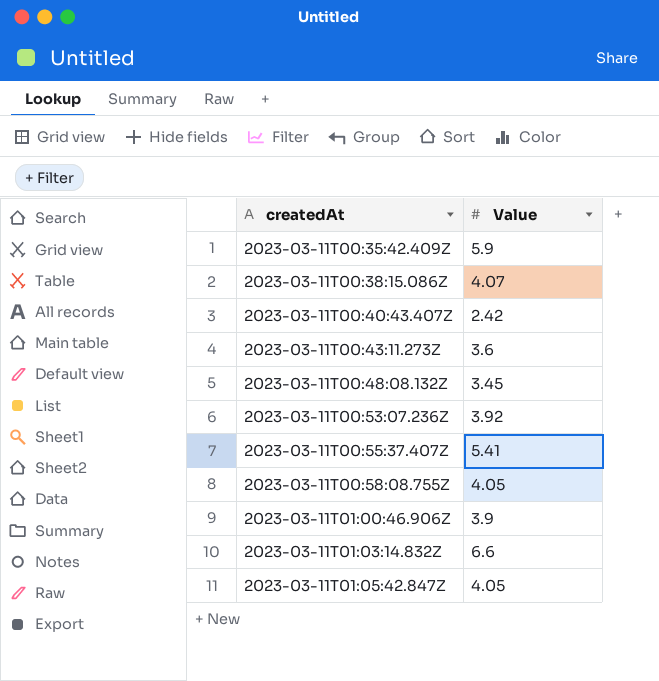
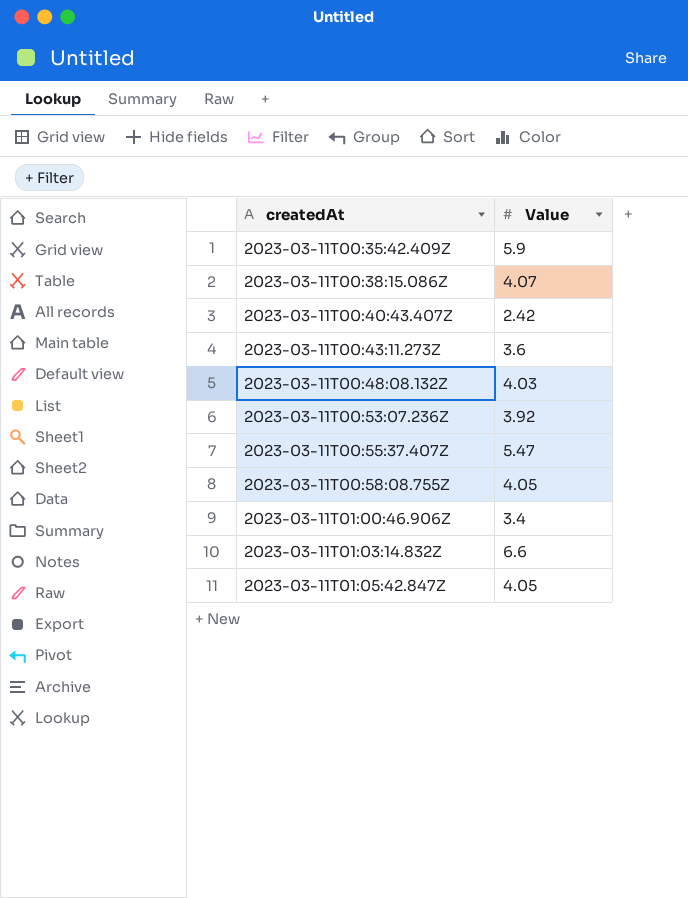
2023-03-11T00:48:08.132Z | Value: 3.45 -> 4.03
2023-03-11T00:55:37.407Z | Value: 5.41 -> 5.47
2023-03-11T01:00:46.906Z | Value: 3.9 -> 3.4

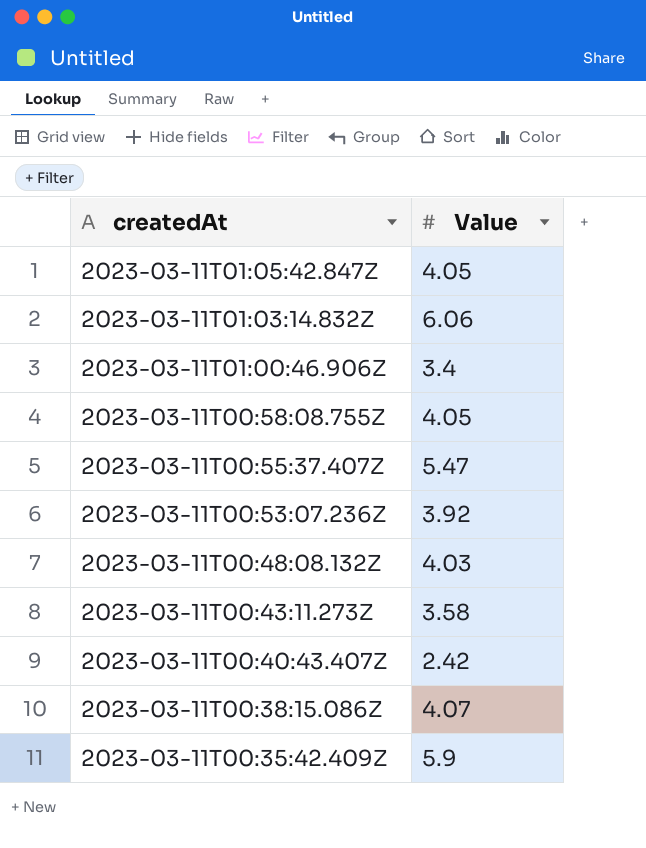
row order: createdAt ascending -> createdAt descending
2023-03-11T01:03:14.832Z | Value: 6.6 -> 6.06
2023-03-11T00:43:11.273Z | Value: 3.6 -> 3.58

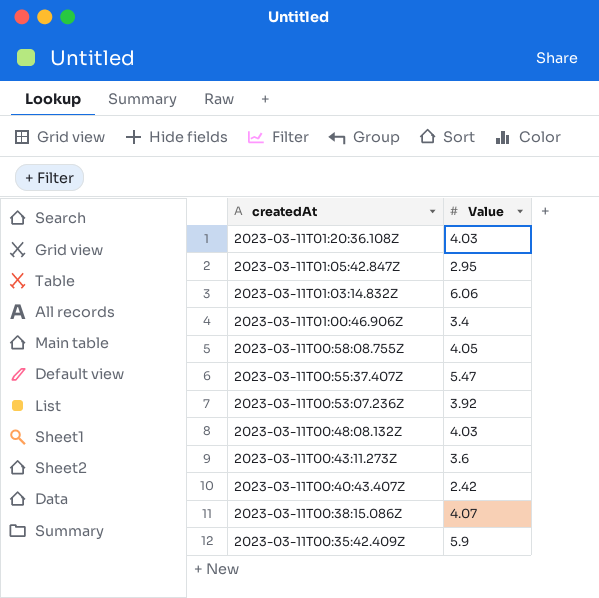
row 2023-03-11T01:20:36.108Z: none -> 4.03
2023-03-11T01:05:42.847Z | Value: 4.05 -> 2.95
2023-03-11T00:43:11.273Z | Value: 3.58 -> 3.6

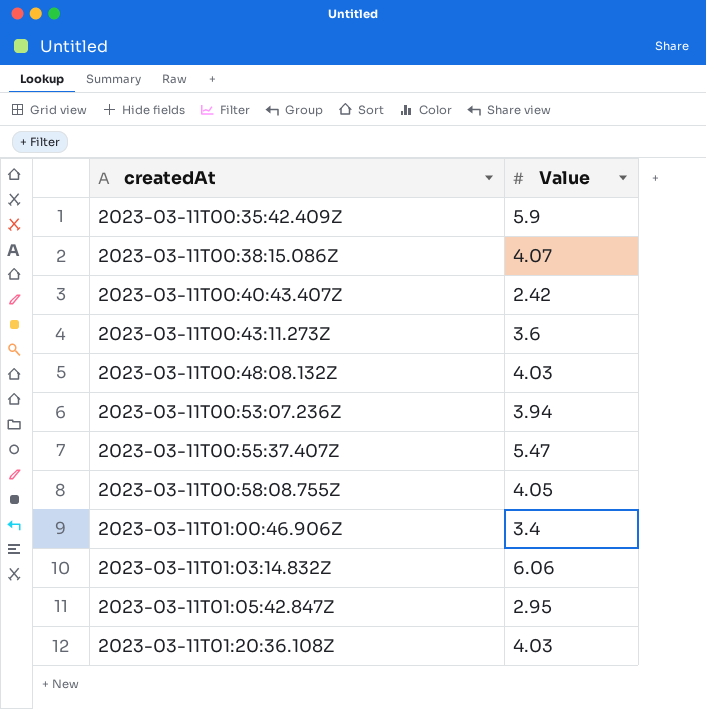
row order: createdAt descending -> createdAt ascending
2023-03-11T00:53:07.236Z | Value: 3.92 -> 3.94

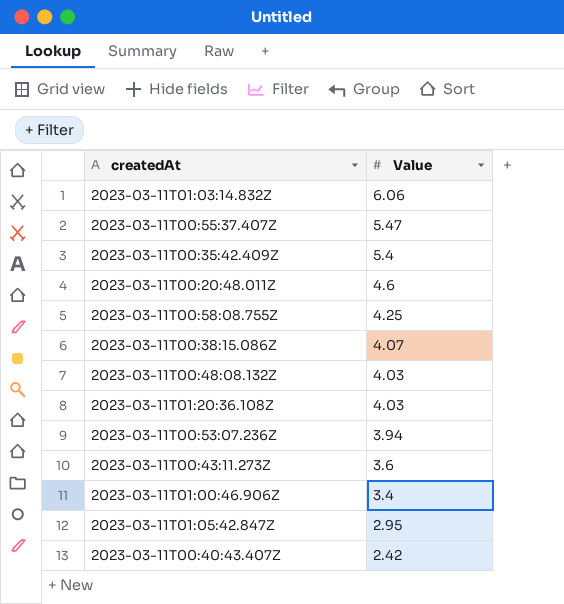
row order: createdAt ascending -> Value descending
2023-03-11T00:35:42.409Z | Value: 5.9 -> 5.4
row 2023-03-11T00:20:48.011Z: none -> 4.6
2023-03-11T00:58:08.755Z | Value: 4.05 -> 4.25

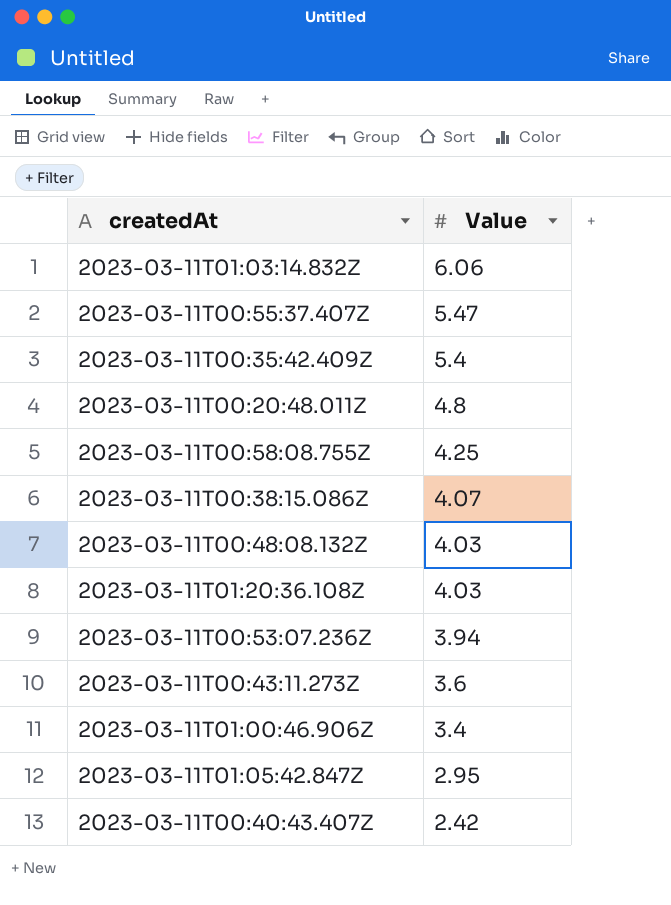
2023-03-11T00:20:48.011Z | Value: 4.6 -> 4.8

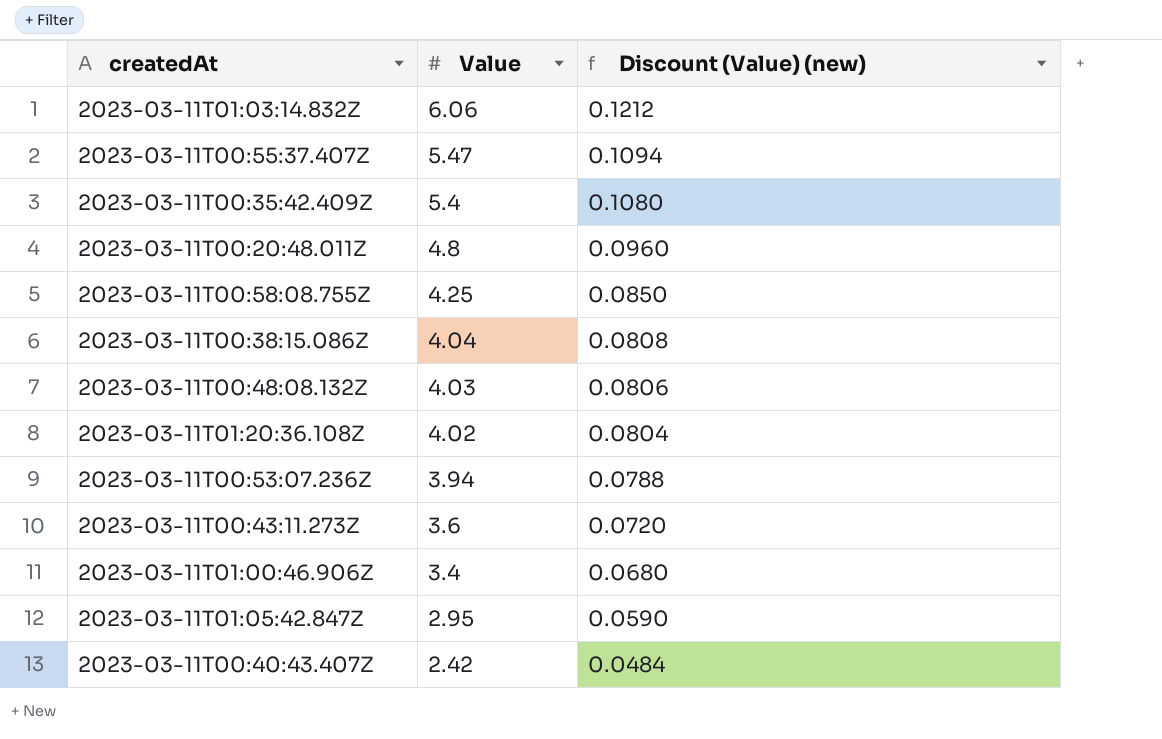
column Discount (Value) (new) | formula: none -> [Value] * 0.02
2023-03-11T00:38:15.086Z | Value: 4.07 -> 4.04
2023-03-11T01:20:36.108Z | Value: 4.03 -> 4.02

